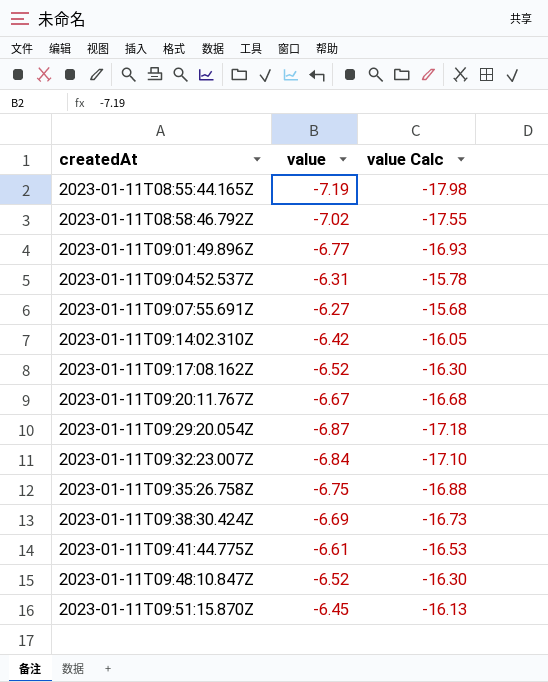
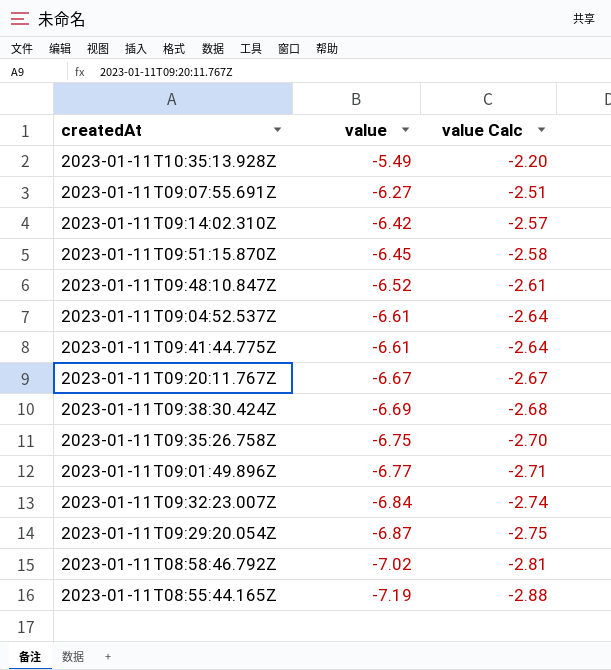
row order: createdAt ascending -> value descending
column value Calc | formula: [value] * 2.5 -> [value] * 0.4
row 2023-01-11T09:17:08.162Z: -6.52 | -16.30 -> none
row 2023-01-11T10:35:13.928Z: none -> -5.49 | -2.20
2023-01-11T09:04:52.537Z | value: -6.31 -> -6.61

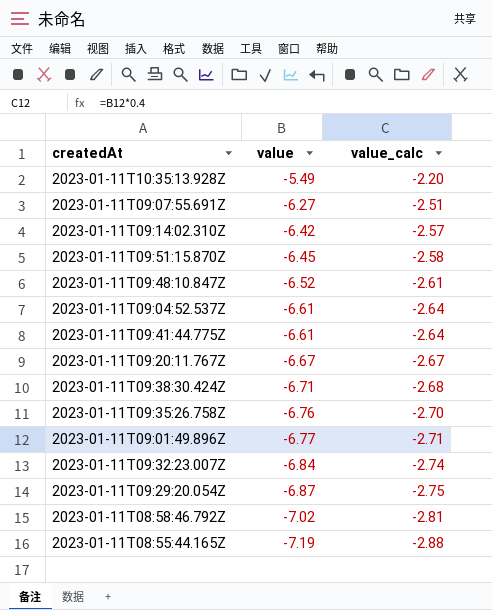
column name: value Calc -> value_calc
2023-01-11T09:38:30.424Z | value: -6.69 -> -6.71
2023-01-11T09:35:26.758Z | value: -6.75 -> -6.76

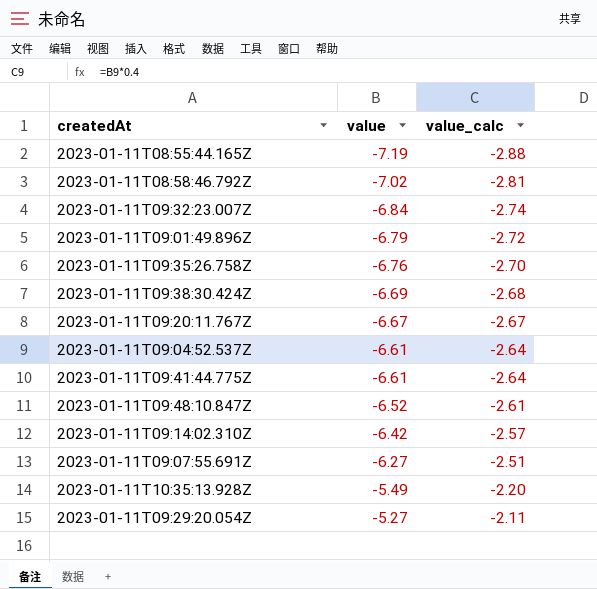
row order: value descending -> value ascending
row 2023-01-11T09:51:15.870Z: -6.45 | -2.58 -> none
2023-01-11T09:01:49.896Z | value: -6.77 -> -6.79
2023-01-11T09:01:49.896Z | value_calc: -2.71 -> -2.72
2023-01-11T09:38:30.424Z | value: -6.71 -> -6.69
2023-01-11T09:29:20.054Z | value: -6.87 -> -5.27
2023-01-11T09:29:20.054Z | value_calc: -2.75 -> -2.11

